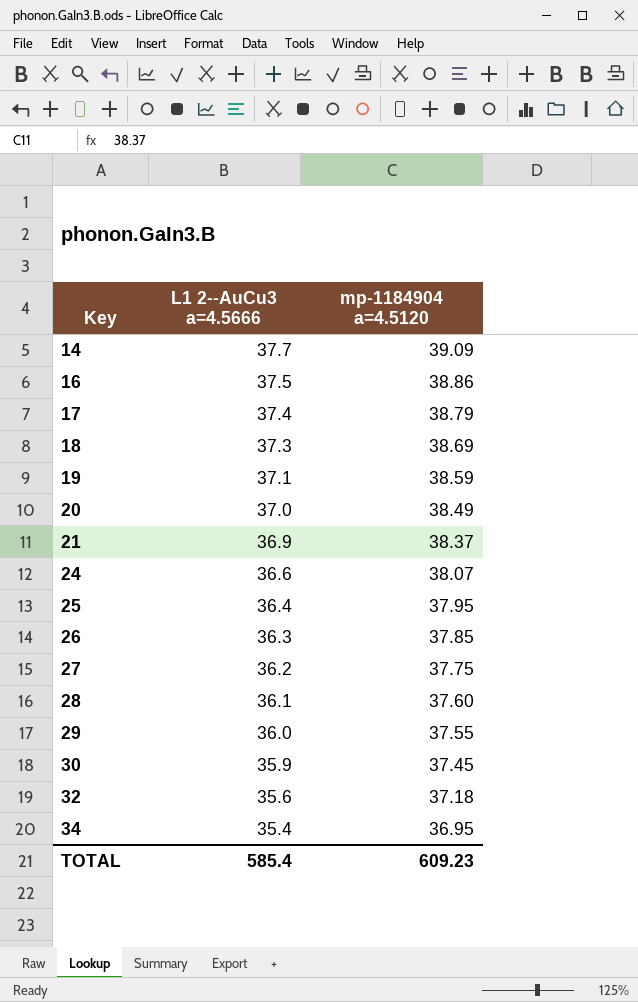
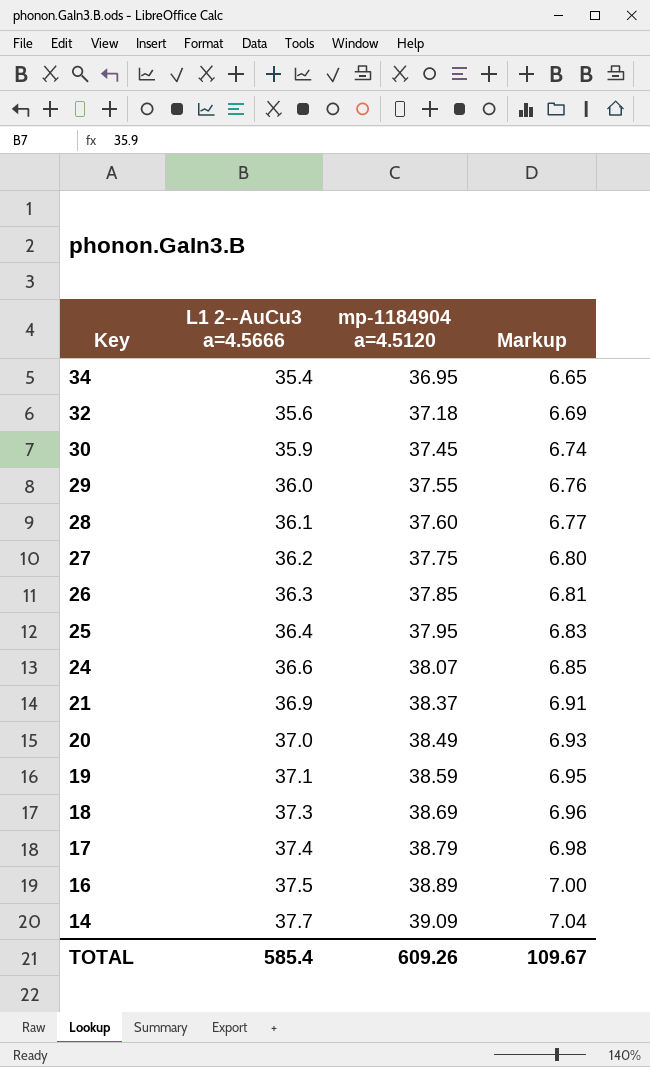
row order: Key ascending -> Key descending
column Markup | formula: none -> [mp-1184904 a=4.5120] * 0.18
16 | mp-1184904 a=4.5120: 38.86 -> 38.89
TOTAL | mp-1184904 a=4.5120: 609.23 -> 609.26

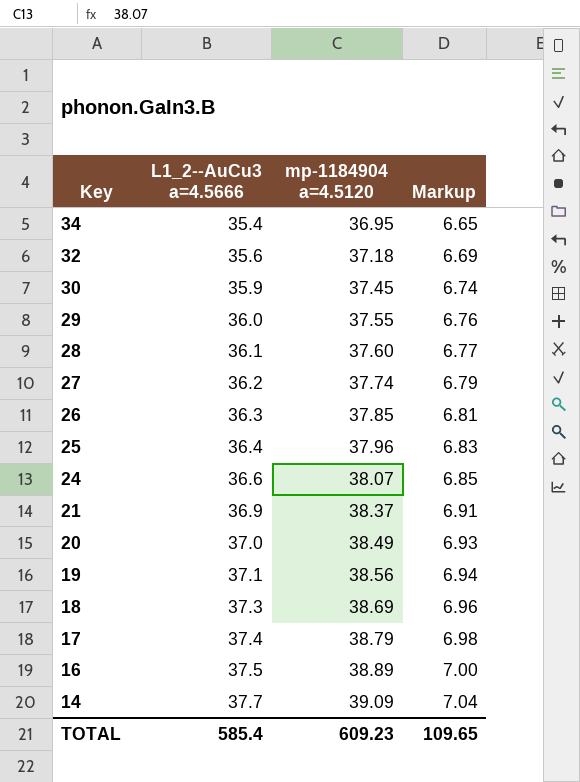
column name: L1 2--AuCu3 a=4.5666 -> L1_2--AuCu3 a=4.5666
27 | mp-1184904 a=4.5120: 37.75 -> 37.74
27 | Markup: 6.80 -> 6.79
25 | mp-1184904 a=4.5120: 37.95 -> 37.96
19 | mp-1184904 a=4.5120: 38.59 -> 38.56
19 | Markup: 6.95 -> 6.94
TOTAL | mp-1184904 a=4.5120: 609.26 -> 609.23
TOTAL | Markup: 109.67 -> 109.65

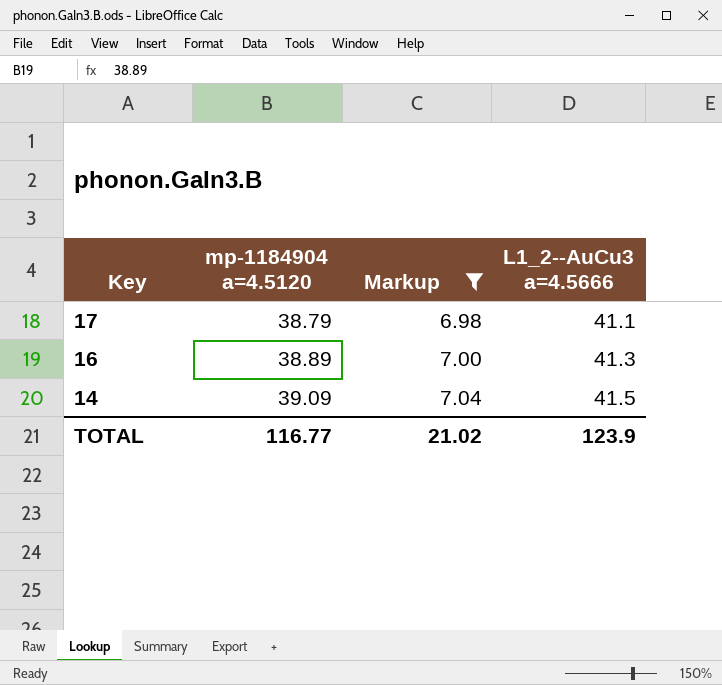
filter: none -> Markup >= 6.98
column L1_2--AuCu3 a=4.5666 | position: 2 -> 4
17 | L1_2--AuCu3 a=4.5666: 37.4 -> 41.1
16 | L1_2--AuCu3 a=4.5666: 37.5 -> 41.3
14 | L1_2--AuCu3 a=4.5666: 37.7 -> 41.5
TOTAL | mp-1184904 a=4.5120: 609.23 -> 116.77
TOTAL | Markup: 109.65 -> 21.02
TOTAL | L1_2--AuCu3 a=4.5666: 585.4 -> 123.9

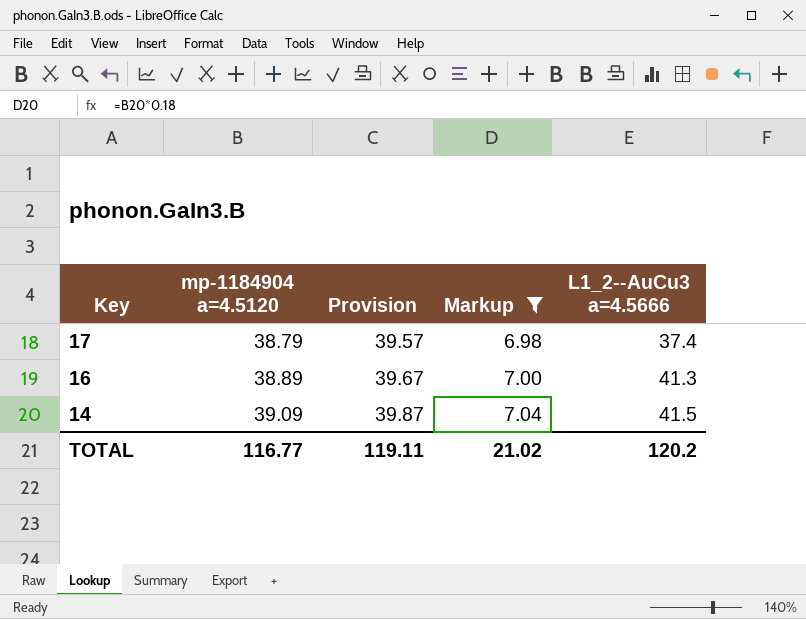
column Provision | formula: none -> [mp-1184904 a=4.5120] * 1.02
17 | L1_2--AuCu3 a=4.5666: 41.1 -> 37.4
TOTAL | L1_2--AuCu3 a=4.5666: 123.9 -> 120.2

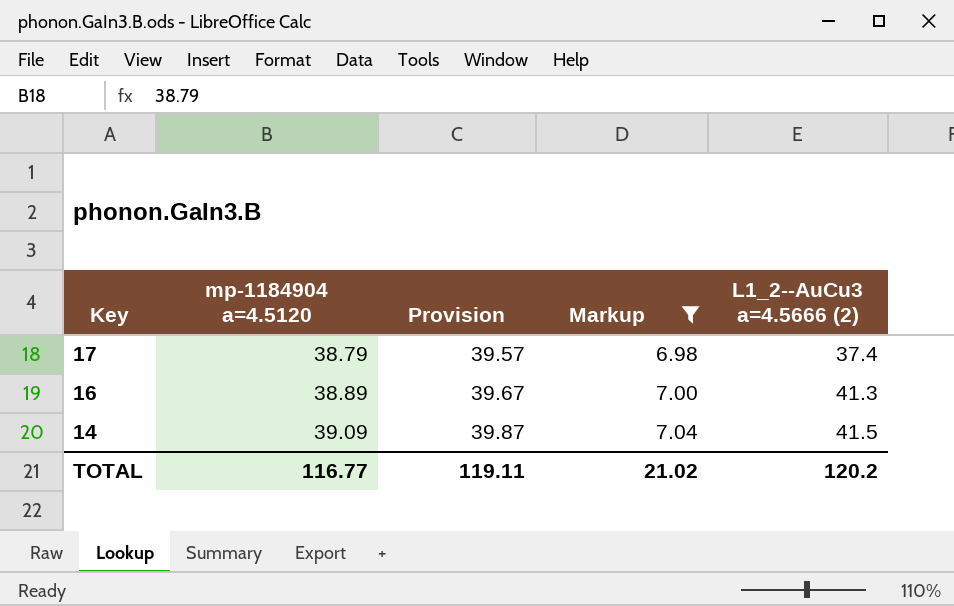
column name: L1_2--AuCu3 a=4.5666 -> L1_2--AuCu3 a=4.5666 (2)

